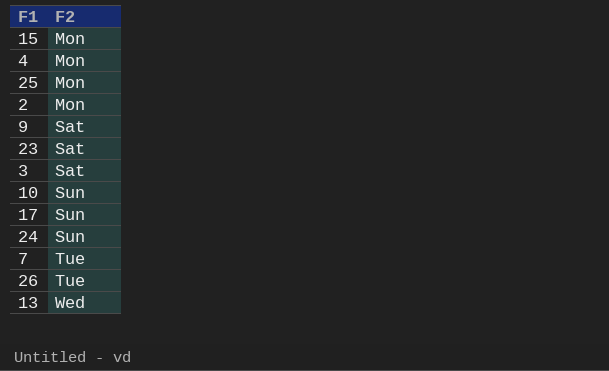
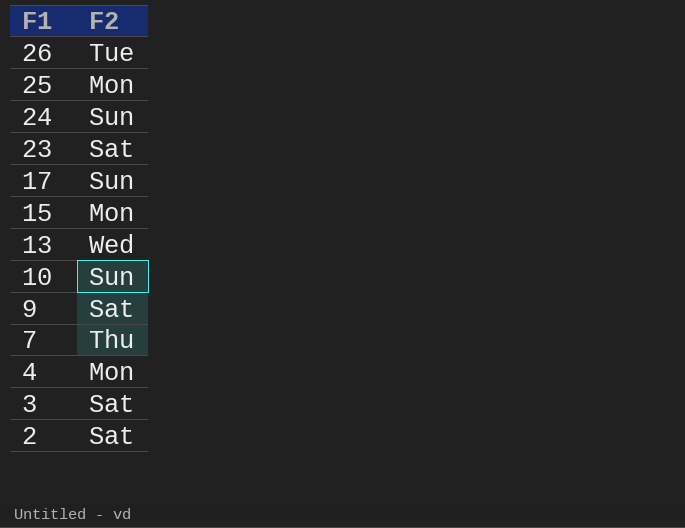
row order: F2 ascending -> F1 descending
7 | F2: Tue -> Thu
2 | F2: Mon -> Sat

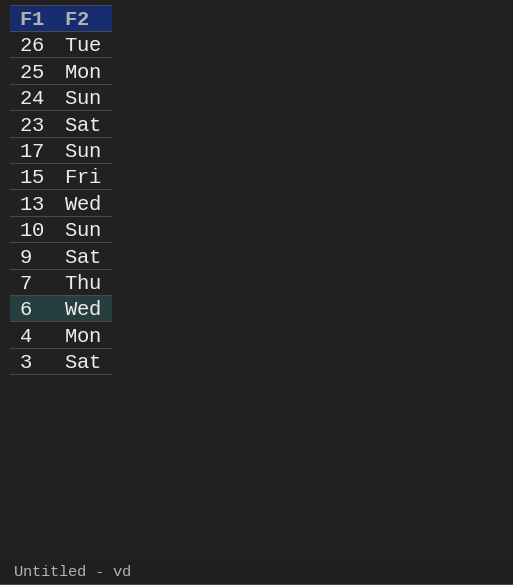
row 2: Sat -> none
15 | F2: Mon -> Fri
row 6: none -> Wed

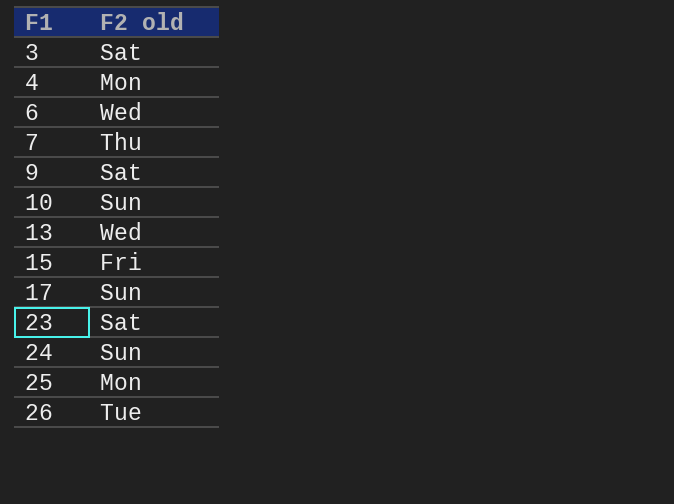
row order: F1 descending -> F1 ascending
column name: F2 -> F2 old

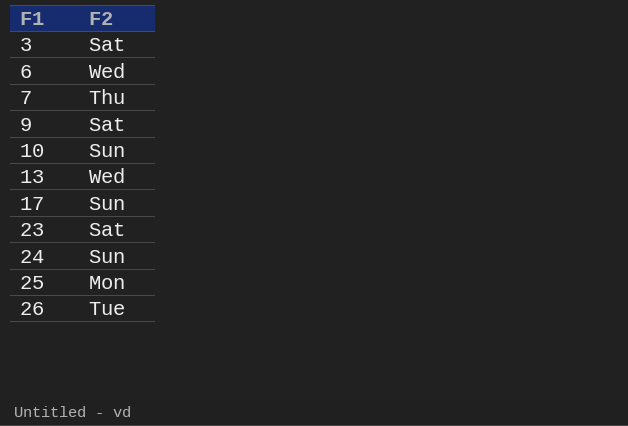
column name: F2 old -> F2
row 4: Mon -> none
row 15: Fri -> none

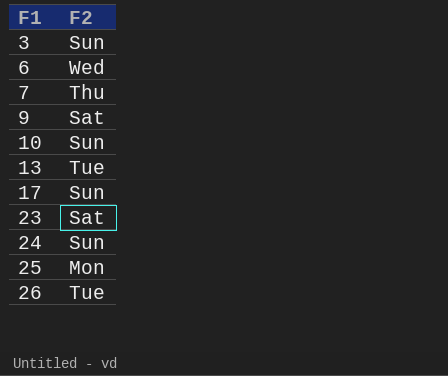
3 | F2: Sat -> Sun
13 | F2: Wed -> Tue

